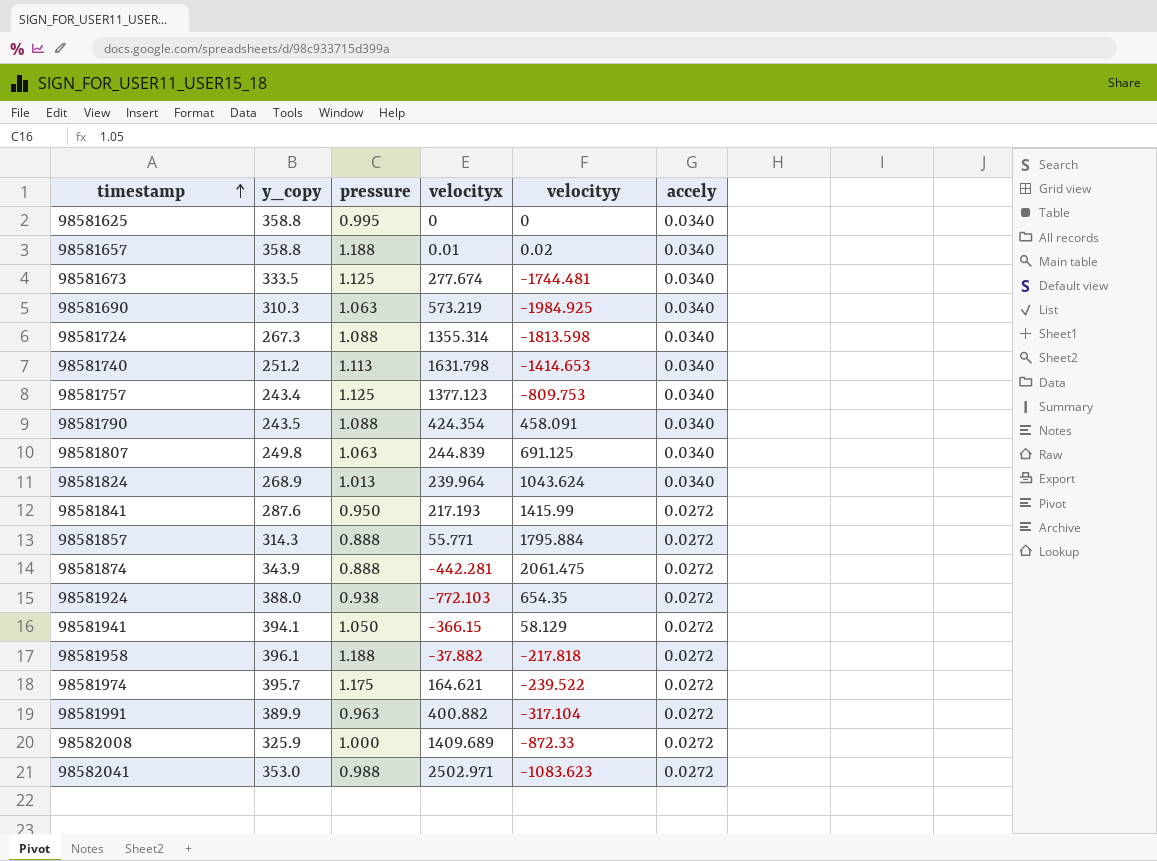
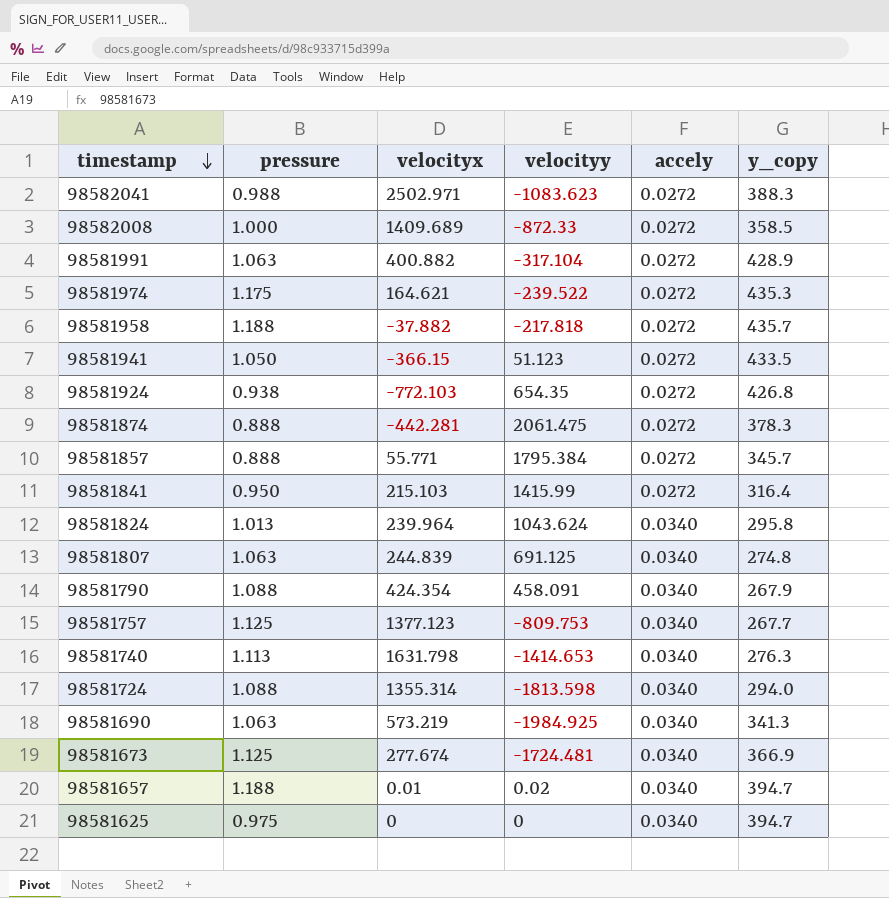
row order: timestamp ascending -> timestamp descending
column y_copy | position: 2 -> 6
98582041 | y_copy: 353.0 -> 388.3
98582008 | y_copy: 325.9 -> 358.5
98581991 | pressure: 0.963 -> 1.063
98581991 | y_copy: 389.9 -> 428.9
98581974 | y_copy: 395.7 -> 435.3
98581958 | y_copy: 396.1 -> 435.7
98581941 | velocityy: 58.129 -> 51.123
98581941 | y_copy: 394.1 -> 433.5
98581924 | y_copy: 388.0 -> 426.8
98581874 | y_copy: 343.9 -> 378.3
98581857 | velocityy: 1795.884 -> 1795.384
98581857 | y_copy: 314.3 -> 345.7
98581841 | velocityx: 217.193 -> 215.103
98581841 | y_copy: 287.6 -> 316.4
98581824 | y_copy: 268.9 -> 295.8
98581807 | y_copy: 249.8 -> 274.8
98581790 | y_copy: 243.5 -> 267.9
98581757 | y_copy: 243.4 -> 267.7
98581740 | y_copy: 251.2 -> 276.3
98581724 | y_copy: 267.3 -> 294.0
98581690 | y_copy: 310.3 -> 341.3
98581673 | velocityy: -1744.481 -> -1724.481
98581673 | y_copy: 333.5 -> 366.9
98581657 | y_copy: 358.8 -> 394.7
98581625 | pressure: 0.995 -> 0.975
98581625 | y_copy: 358.8 -> 394.7

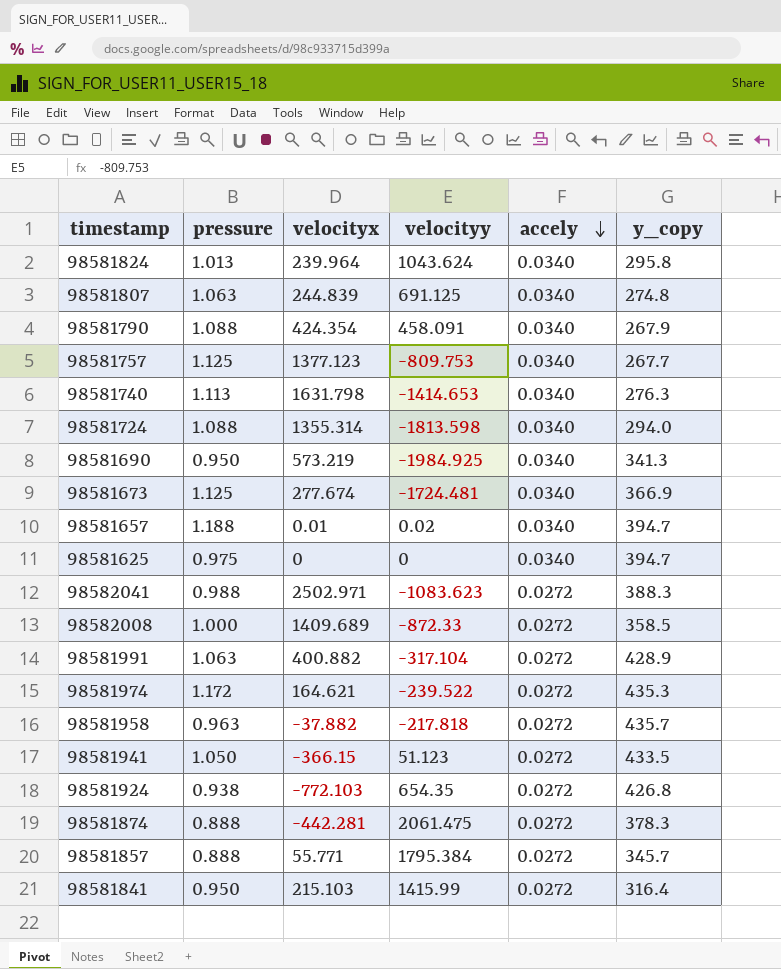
row order: timestamp descending -> accely descending
98581690 | pressure: 1.063 -> 0.950
98581974 | pressure: 1.175 -> 1.172
98581958 | pressure: 1.188 -> 0.963

